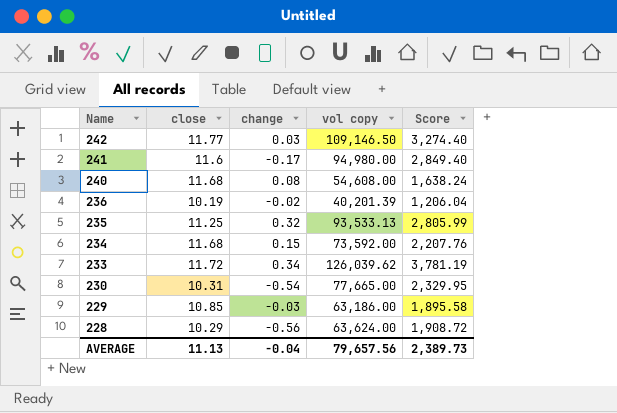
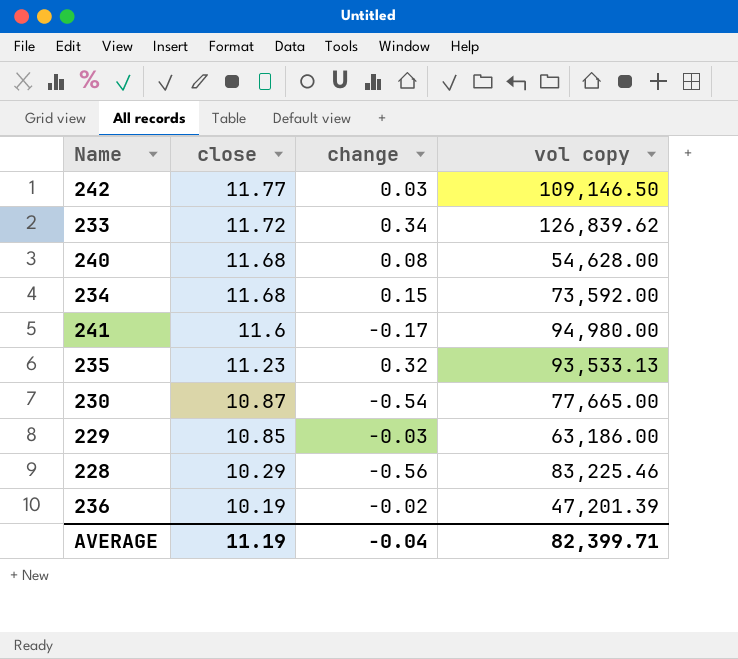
row order: Name descending -> close descending
column Score | formula: [vol copy] * 0.03 -> none
233 | vol copy: 126,039.62 -> 126,839.62
240 | vol copy: 54,608.00 -> 54,628.00
235 | close: 11.25 -> 11.23
230 | close: 10.31 -> 10.87
228 | vol copy: 63,624.00 -> 83,225.46
236 | vol copy: 40,201.39 -> 47,201.39
AVERAGE | close: 11.13 -> 11.19
AVERAGE | vol copy: 79,657.56 -> 82,399.71

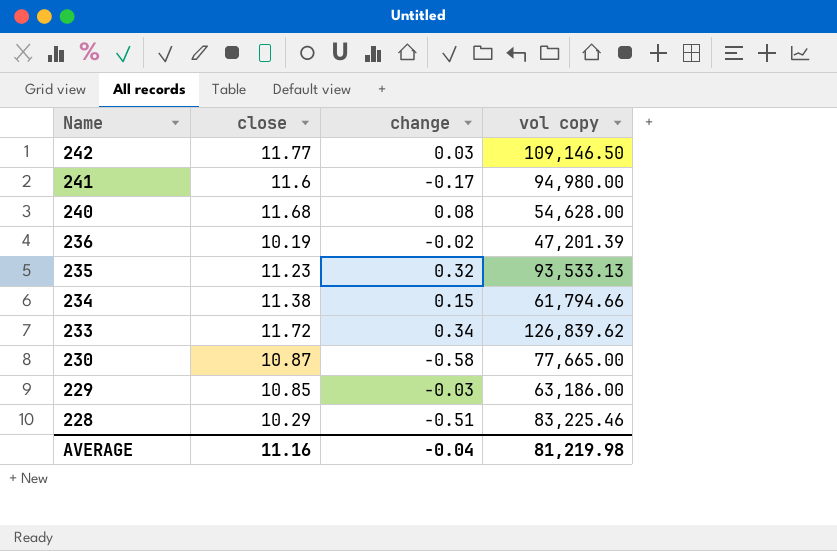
row order: close descending -> Name descending
234 | close: 11.68 -> 11.38
234 | vol copy: 73,592.00 -> 61,794.66
230 | change: -0.54 -> -0.58
228 | change: -0.56 -> -0.51
AVERAGE | close: 11.19 -> 11.16
AVERAGE | vol copy: 82,399.71 -> 81,219.98

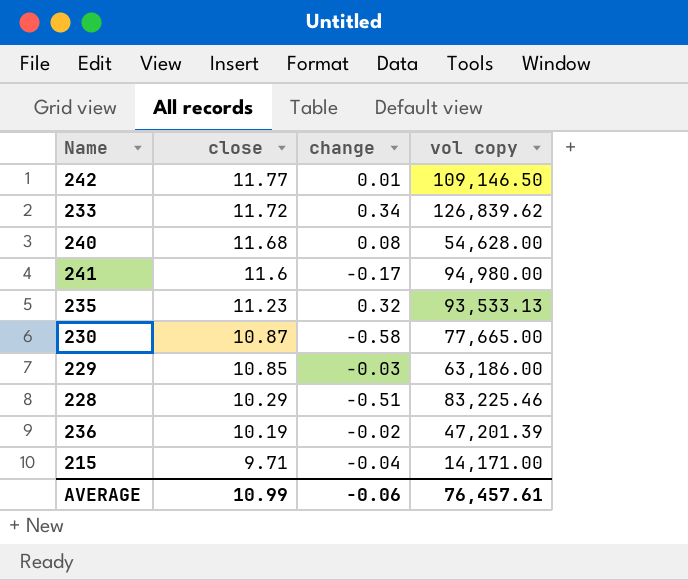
row order: Name descending -> close descending
row 234: 11.38 | 0.15 | 61,794.66 -> none
242 | change: 0.03 -> 0.01
row 215: none -> 9.71 | -0.04 | 14,171.00
AVERAGE | close: 11.16 -> 10.99
AVERAGE | change: -0.04 -> -0.06
AVERAGE | vol copy: 81,219.98 -> 76,457.61

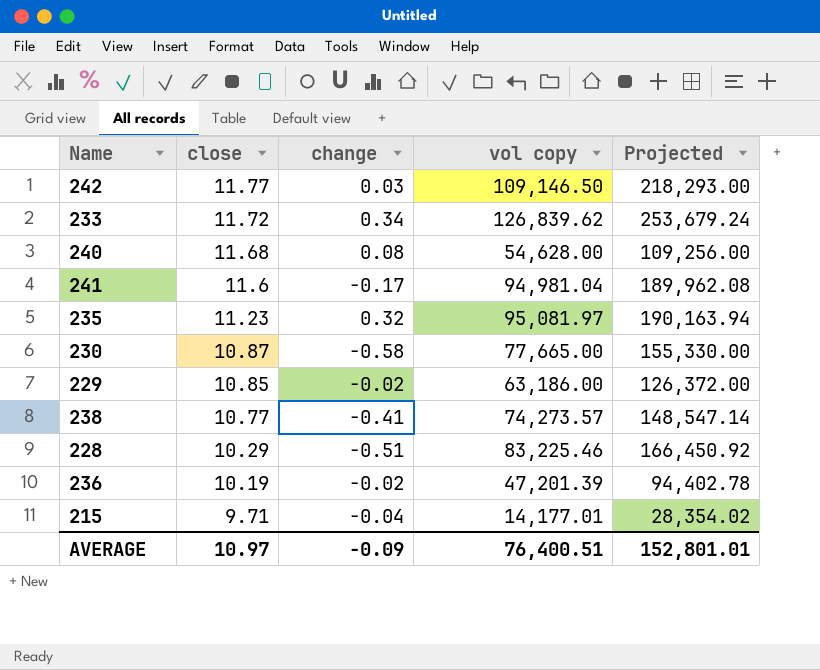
column Projected | formula: none -> [vol copy] * 2
242 | change: 0.01 -> 0.03
241 | vol copy: 94,980.00 -> 94,981.04
235 | vol copy: 93,533.13 -> 95,081.97
229 | change: -0.03 -> -0.02
row 238: none -> 10.77 | -0.41 | 74,273.57 | 148,547.14
215 | vol copy: 14,171.00 -> 14,177.01
AVERAGE | close: 10.99 -> 10.97
AVERAGE | change: -0.06 -> -0.09
AVERAGE | vol copy: 76,457.61 -> 76,400.51

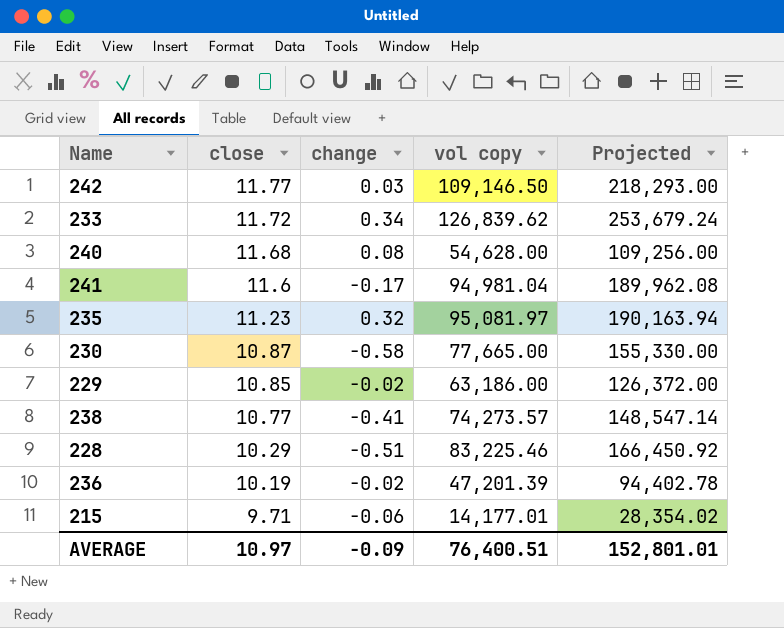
215 | change: -0.04 -> -0.06

